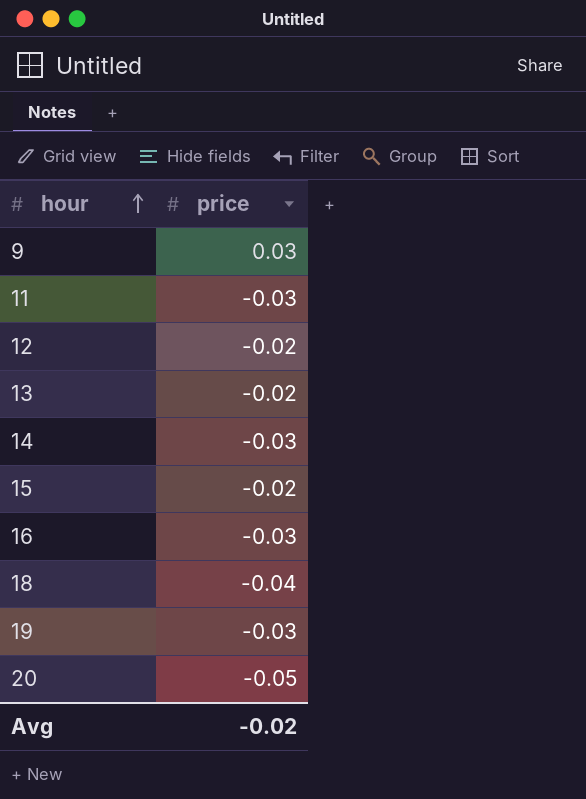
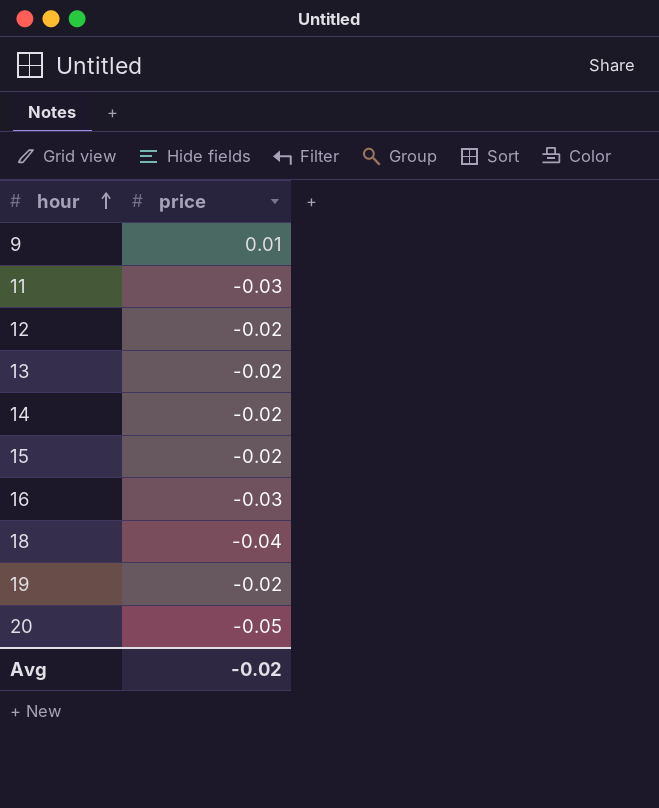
9 | price: 0.03 -> 0.01
14 | price: -0.03 -> -0.02
19 | price: -0.03 -> -0.02

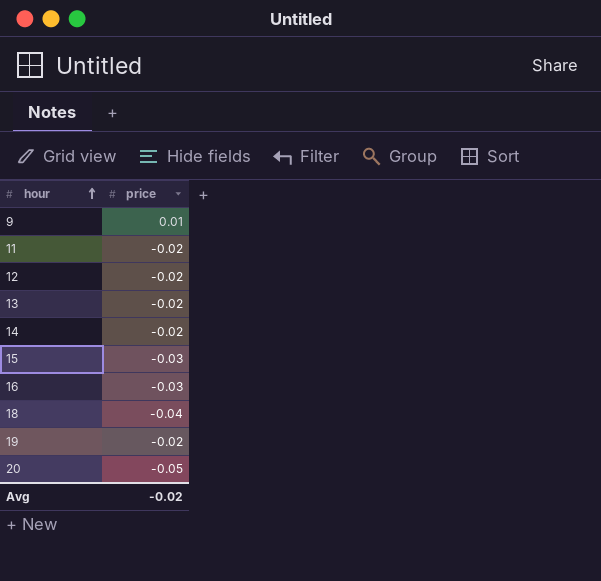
11 | price: -0.03 -> -0.02
15 | price: -0.02 -> -0.03

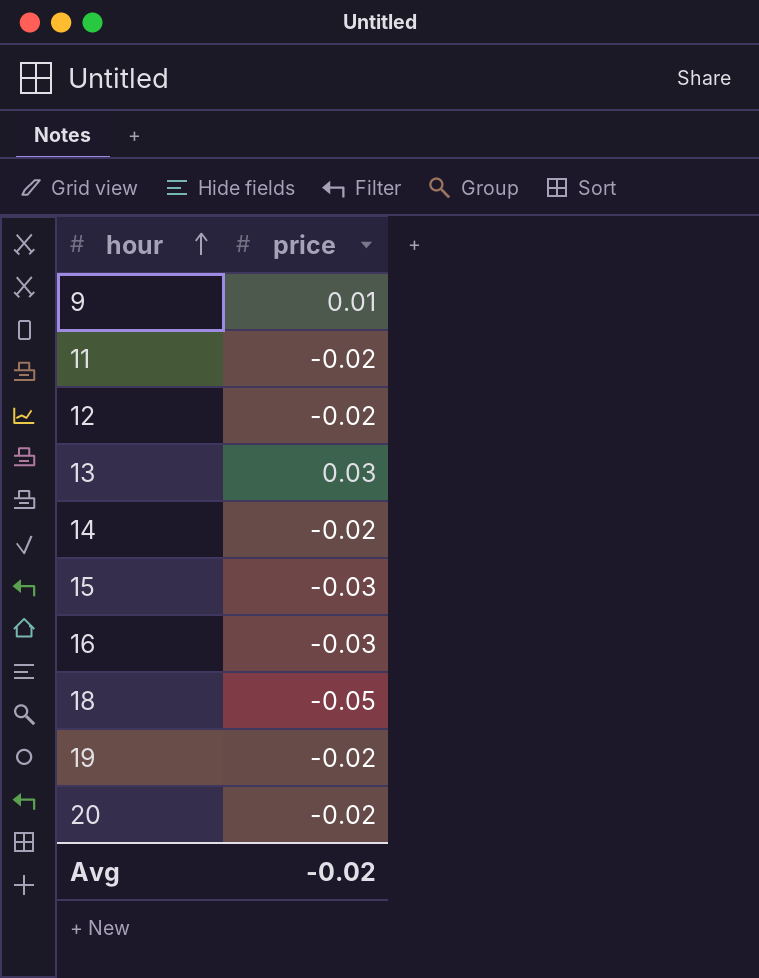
13 | price: -0.02 -> 0.03
18 | price: -0.04 -> -0.05
20 | price: -0.05 -> -0.02

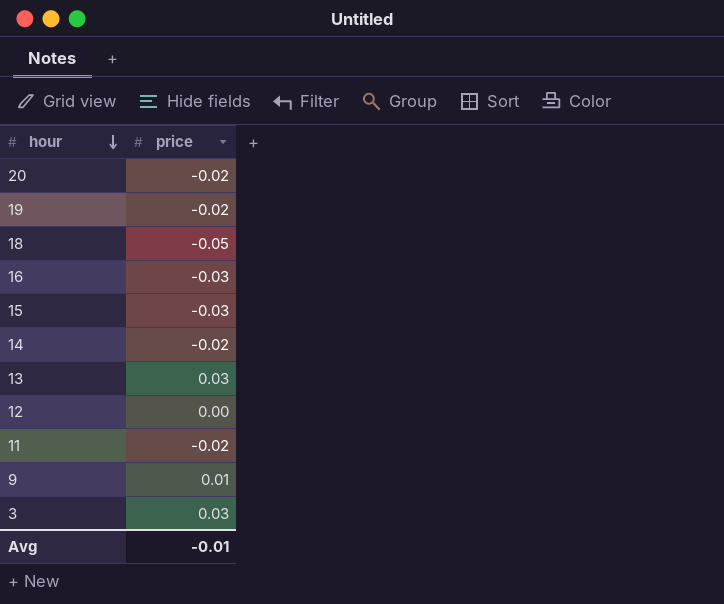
row order: hour ascending -> hour descending
12 | price: -0.02 -> 0.00
row 3: none -> 0.03
Avg | price: -0.02 -> -0.01

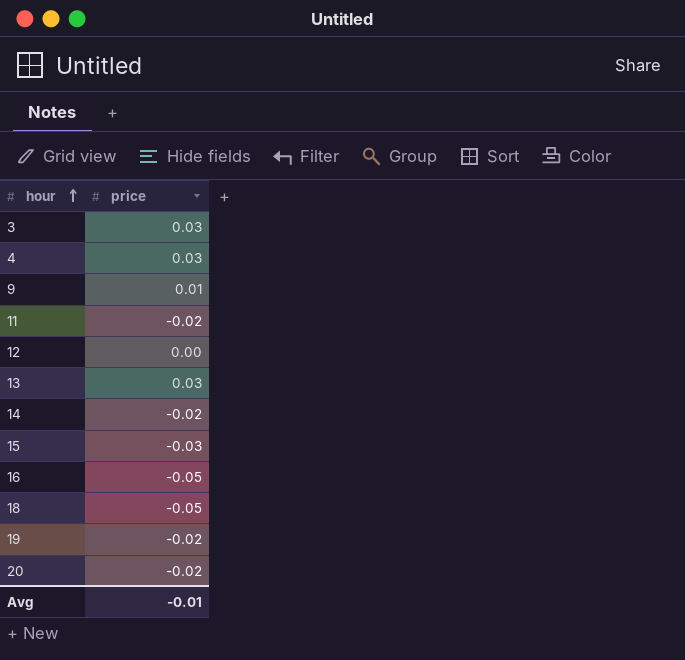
row order: hour descending -> hour ascending
row 4: none -> 0.03
16 | price: -0.03 -> -0.05

